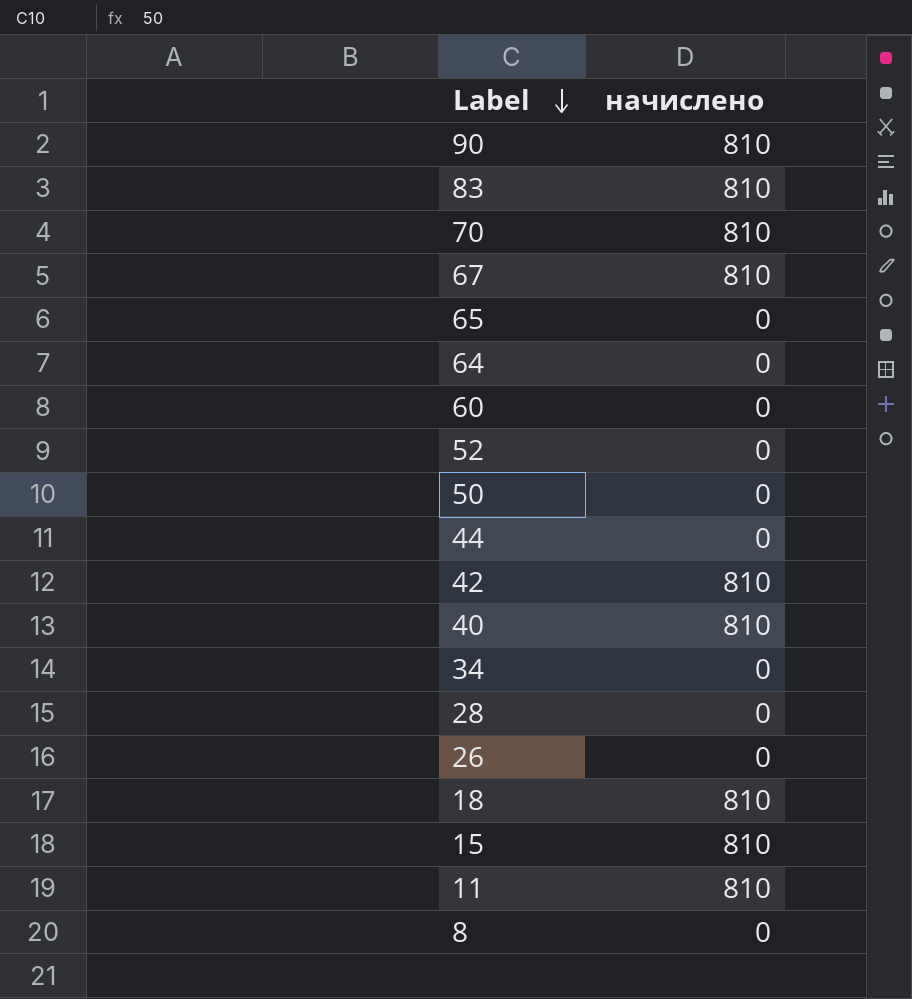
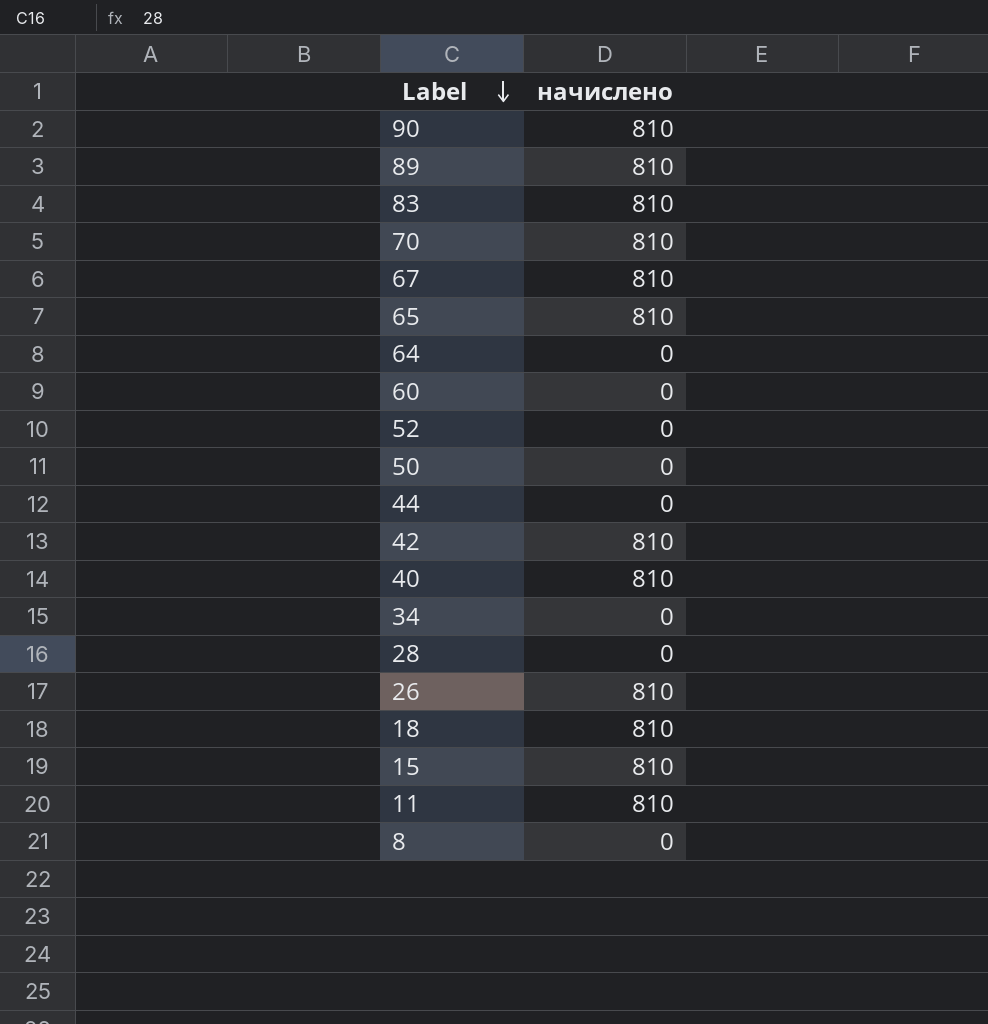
row 89: none -> 810
65 | начислено: 0 -> 810
26 | начислено: 0 -> 810

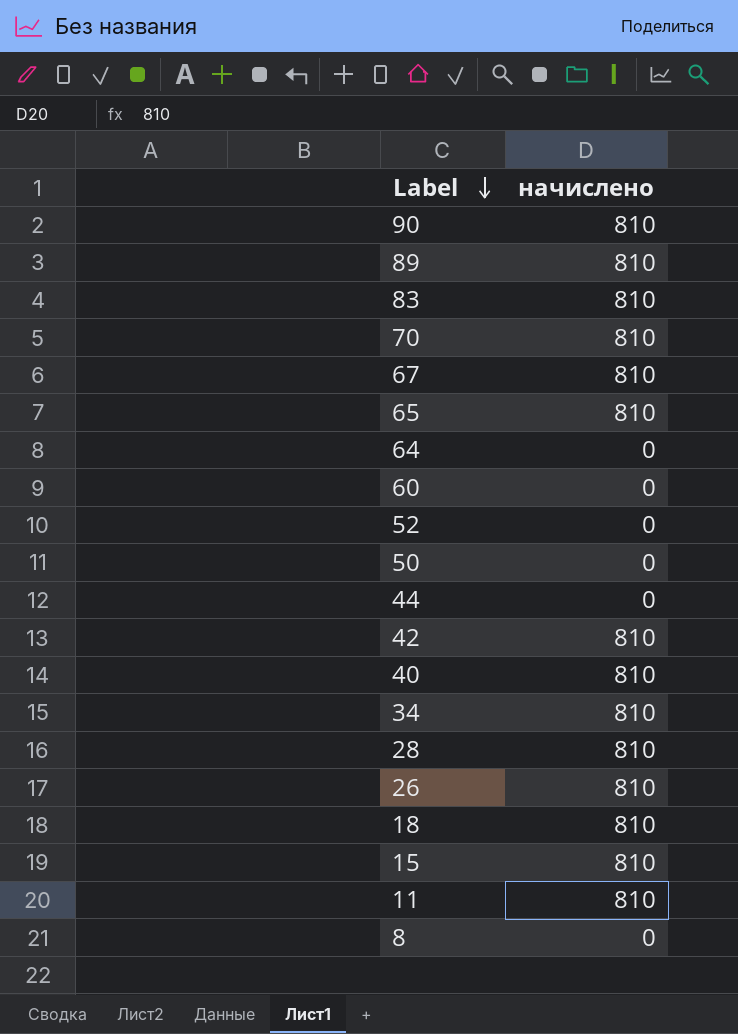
34 | начислено: 0 -> 810
28 | начислено: 0 -> 810

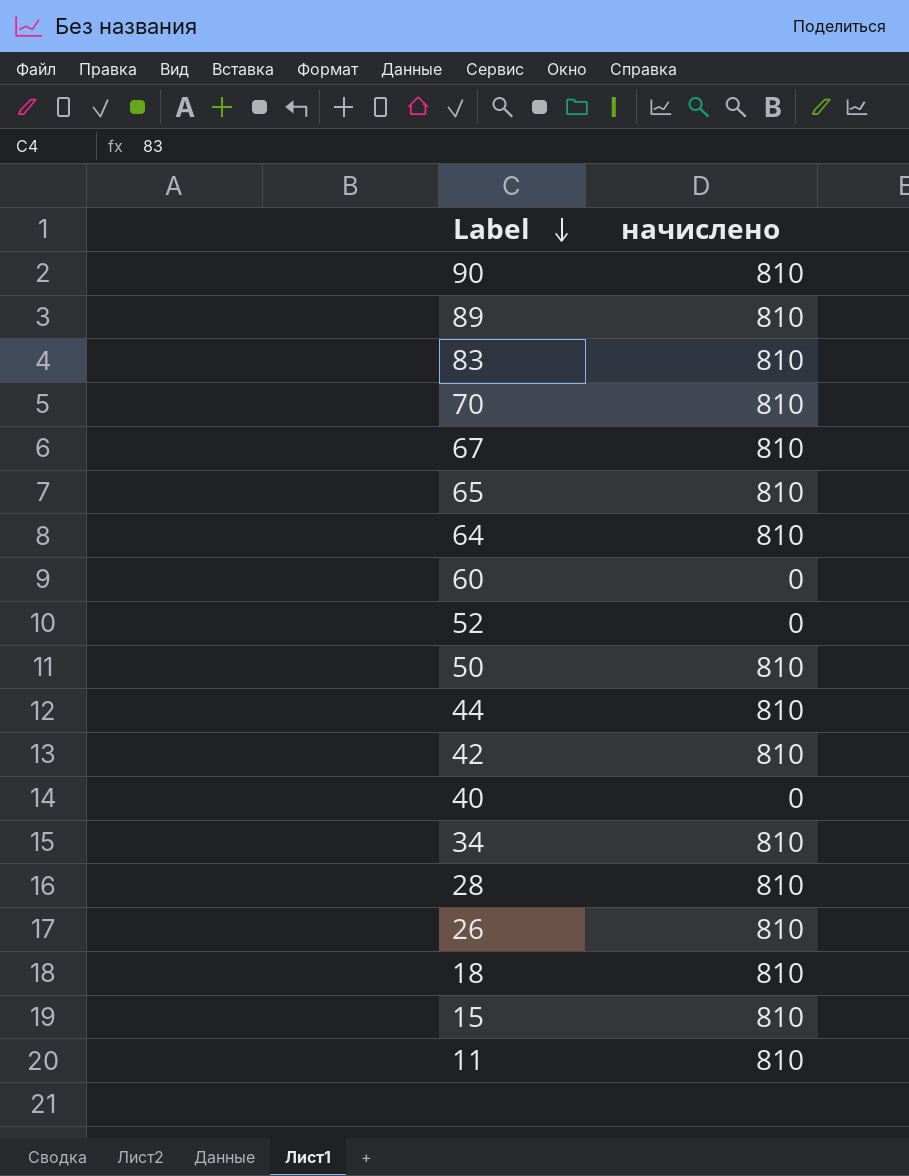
row 8: 0 -> none
64 | начислено: 0 -> 810
50 | начислено: 0 -> 810
44 | начислено: 0 -> 810
40 | начислено: 810 -> 0

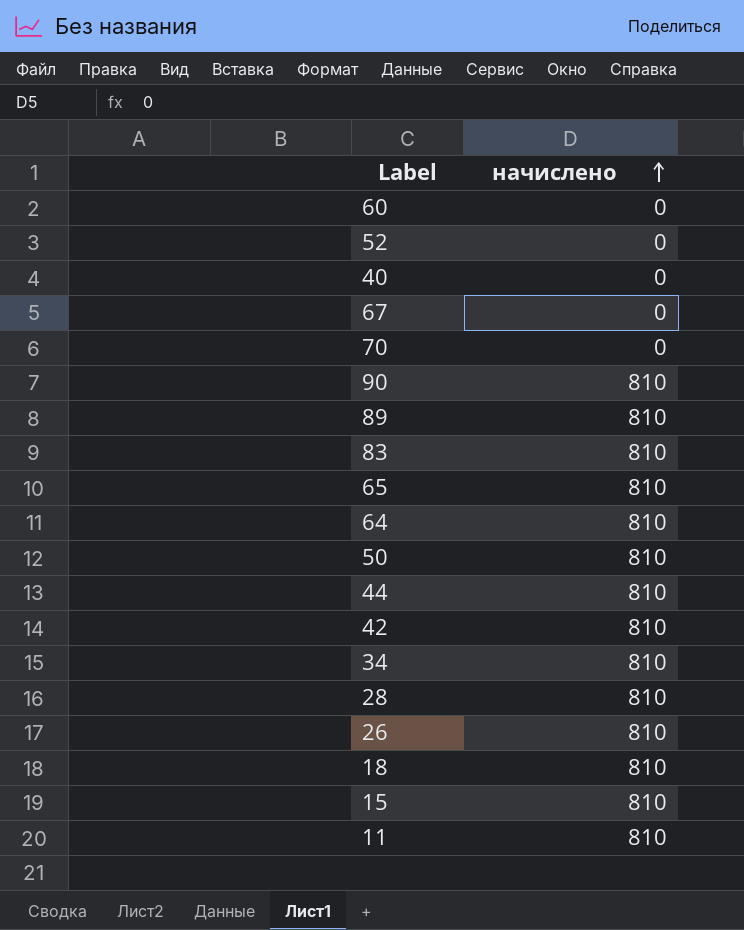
row order: Label descending -> начислено ascending
67 | начислено: 810 -> 0
70 | начислено: 810 -> 0

